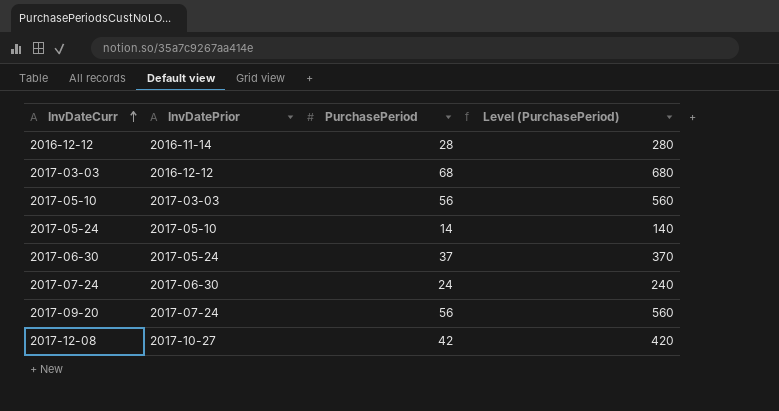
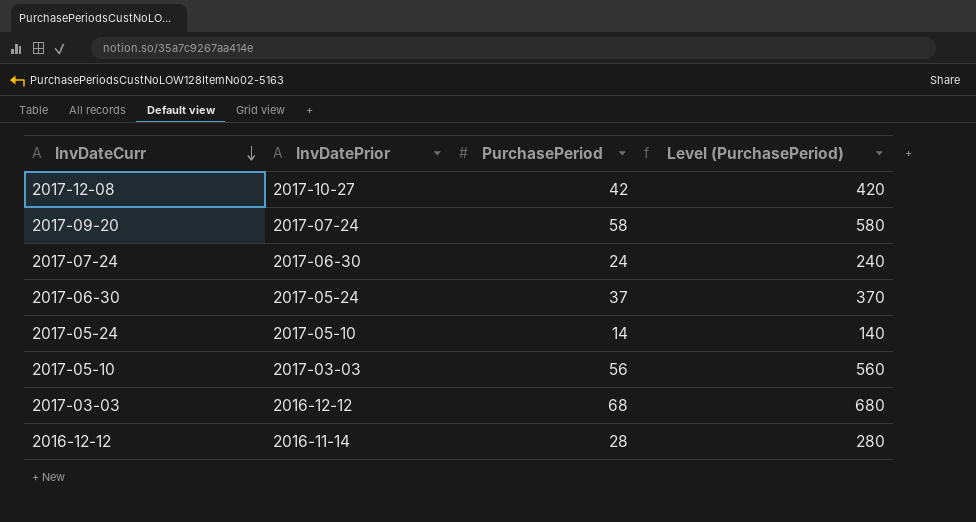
row order: InvDateCurr ascending -> InvDateCurr descending
2017-09-20 | PurchasePeriod: 56 -> 58
2017-09-20 | Level (PurchasePeriod): 560 -> 580

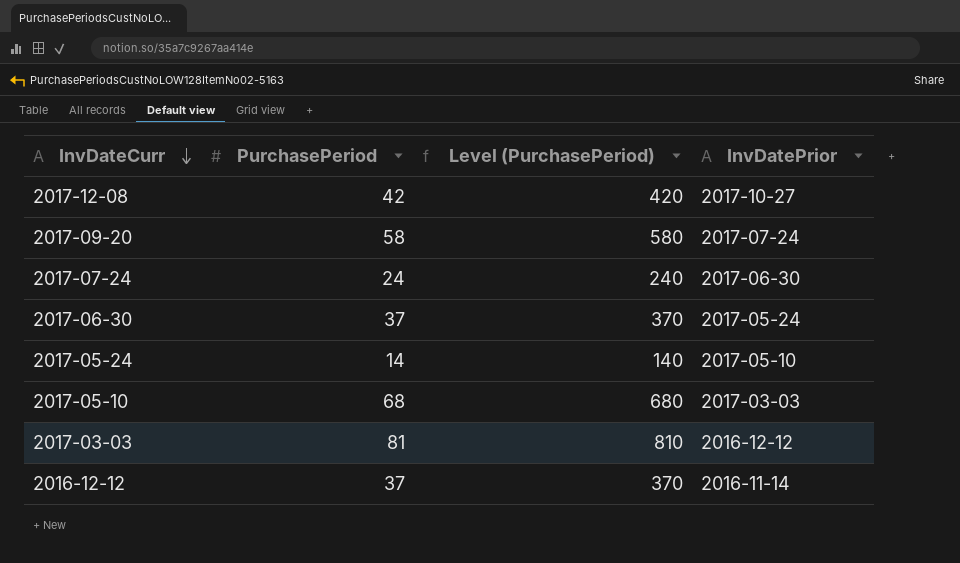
column InvDatePrior | position: 2 -> 4
2017-05-10 | PurchasePeriod: 56 -> 68
2017-05-10 | Level (PurchasePeriod): 560 -> 680
2017-03-03 | PurchasePeriod: 68 -> 81
2017-03-03 | Level (PurchasePeriod): 680 -> 810
2016-12-12 | PurchasePeriod: 28 -> 37
2016-12-12 | Level (PurchasePeriod): 280 -> 370

